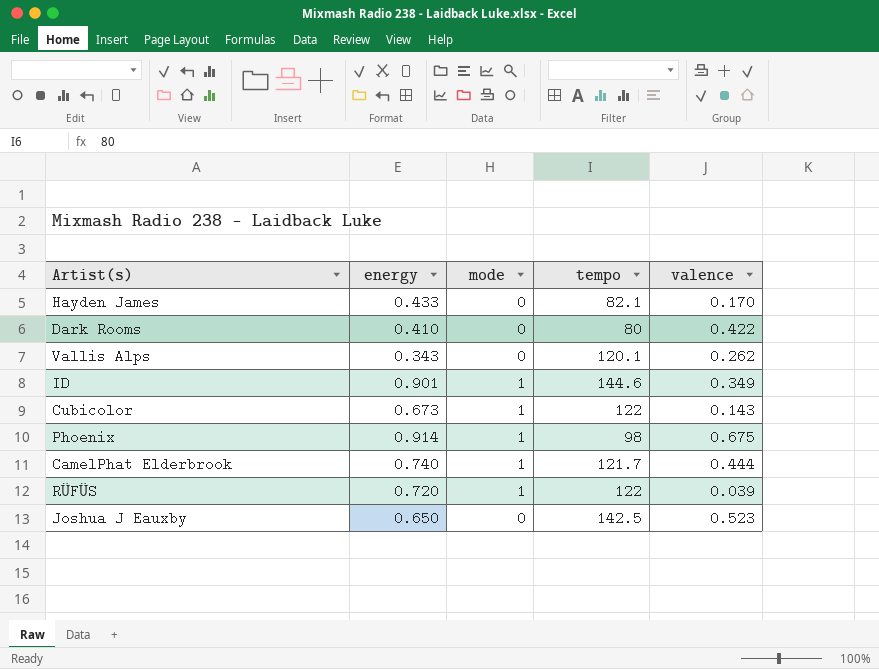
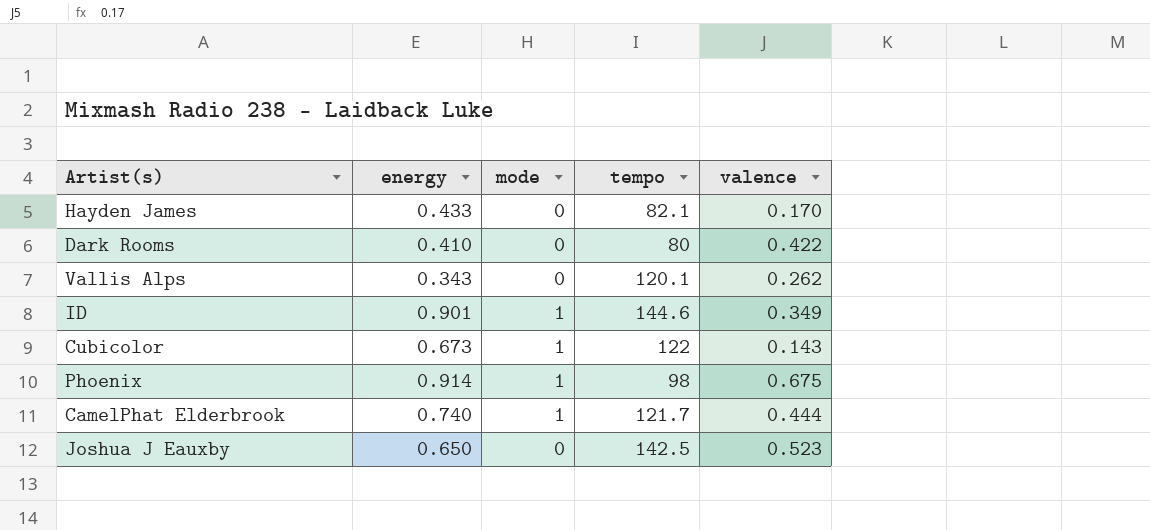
row RÜFÜS: 0.720 | 1 | 122 | 0.039 -> none

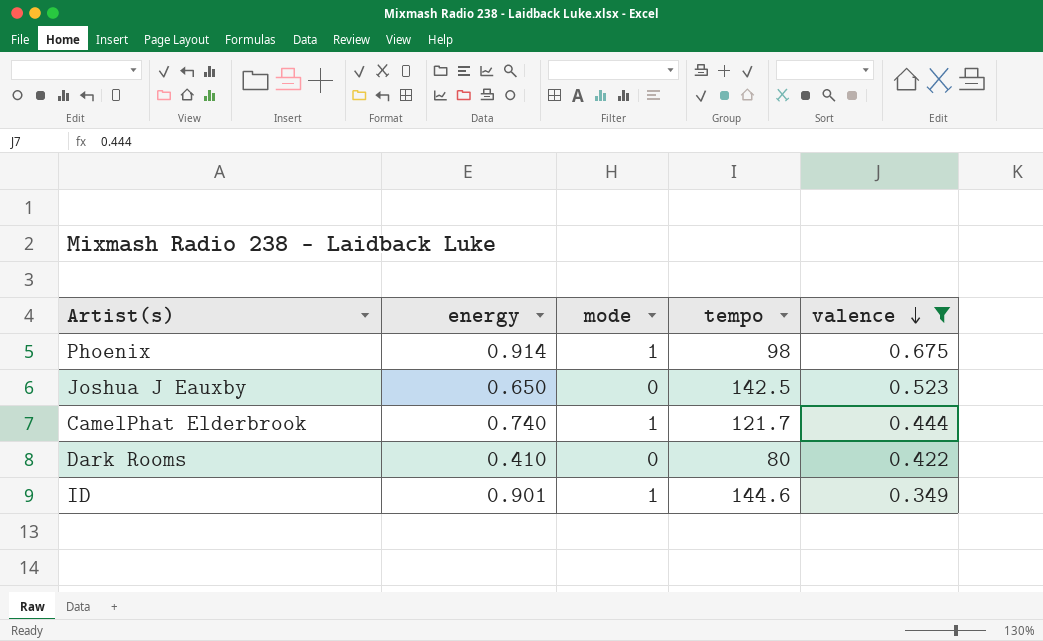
filter: none -> valence >= 0.349
row order: none -> valence descending

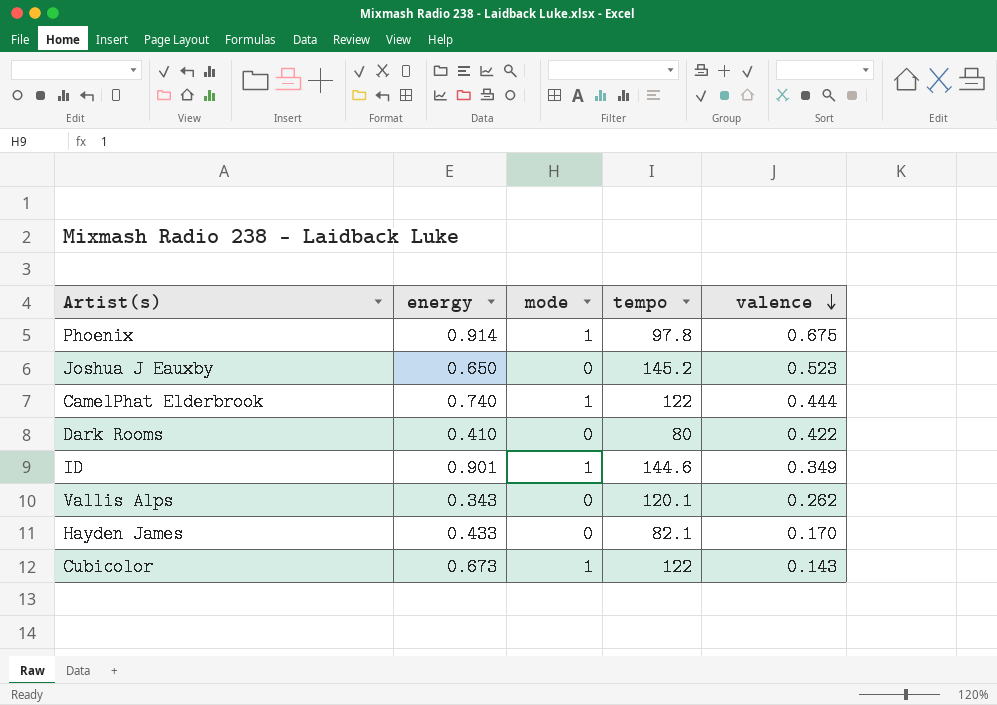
filter: valence >= 0.349 -> none
Phoenix | tempo: 98 -> 97.8
Joshua J Eauxby | tempo: 142.5 -> 145.2
CamelPhat Elderbrook | tempo: 121.7 -> 122

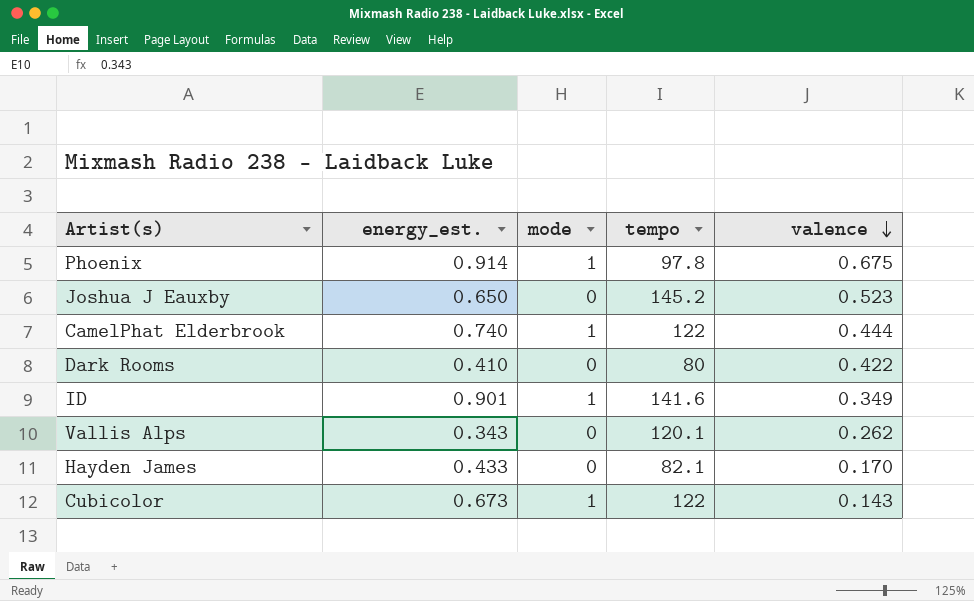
column name: energy -> energy_est.
ID | tempo: 144.6 -> 141.6

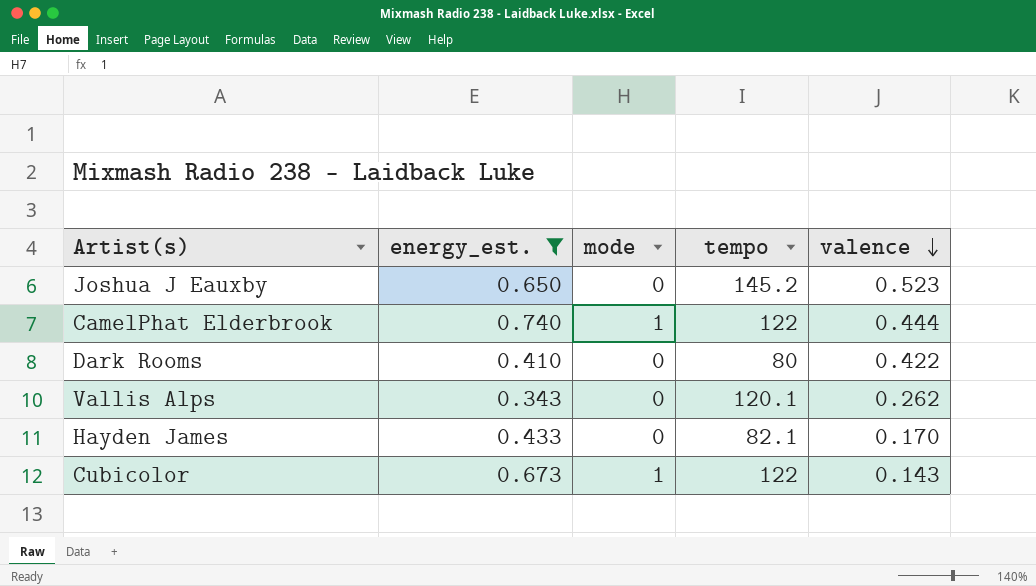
filter: none -> energy_est. <= 0.740

